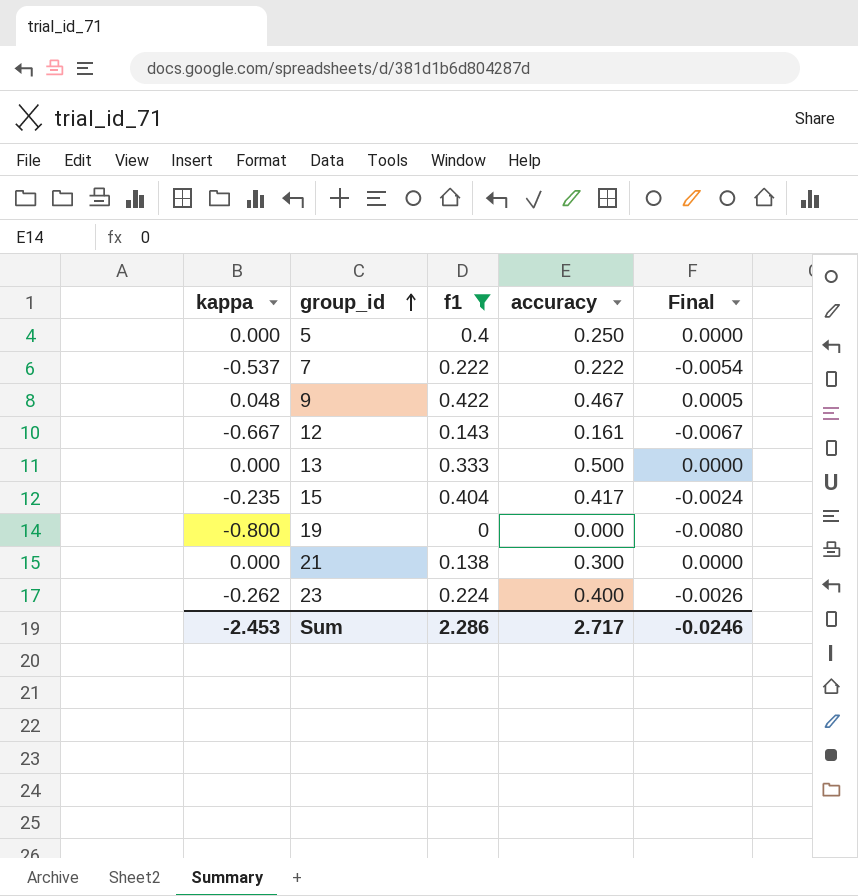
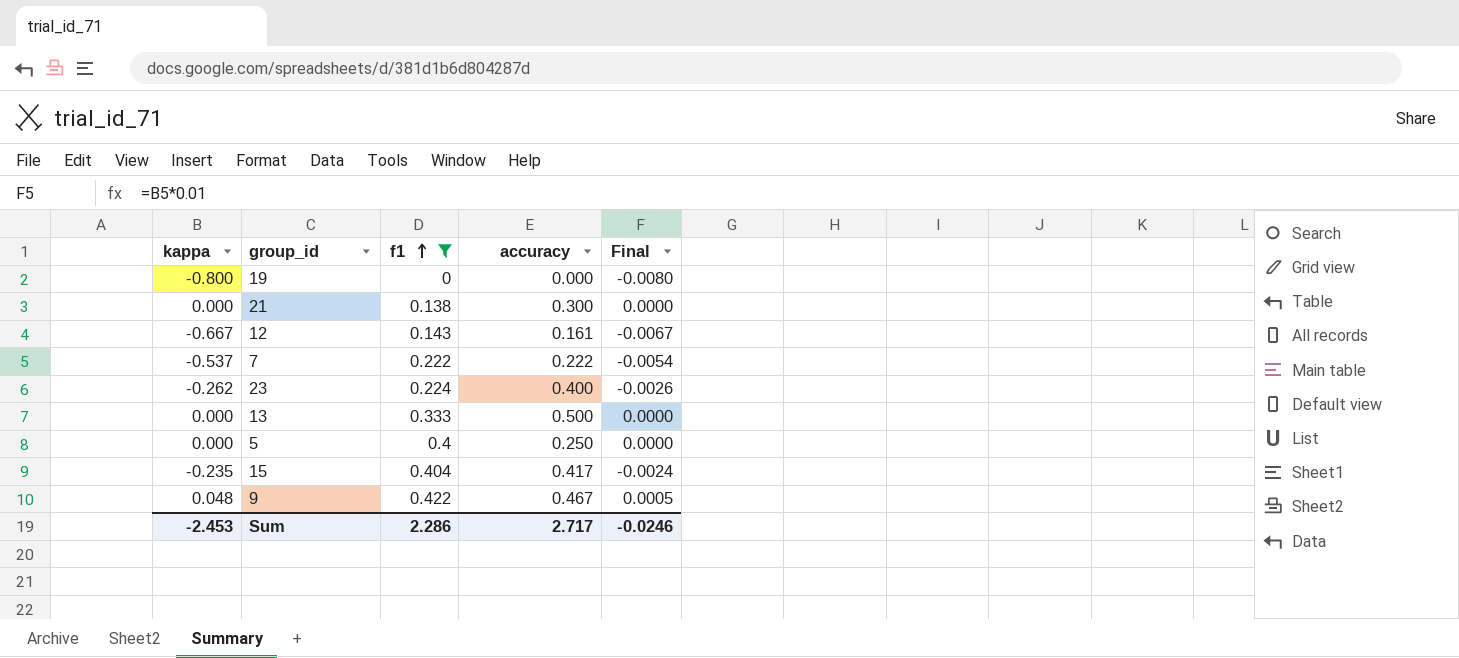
row order: group_id ascending -> f1 ascending

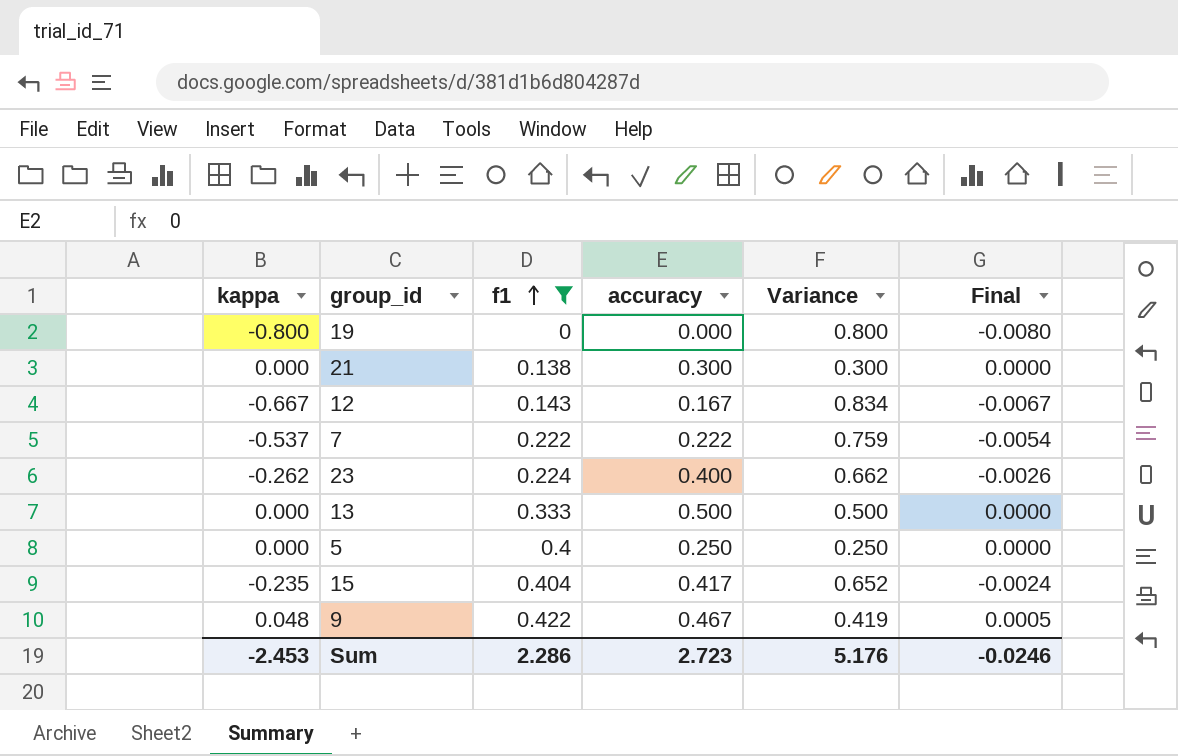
column Variance | formula: none -> [accuracy] - [kappa]
12 | accuracy: 0.161 -> 0.167
Sum | accuracy: 2.717 -> 2.723

